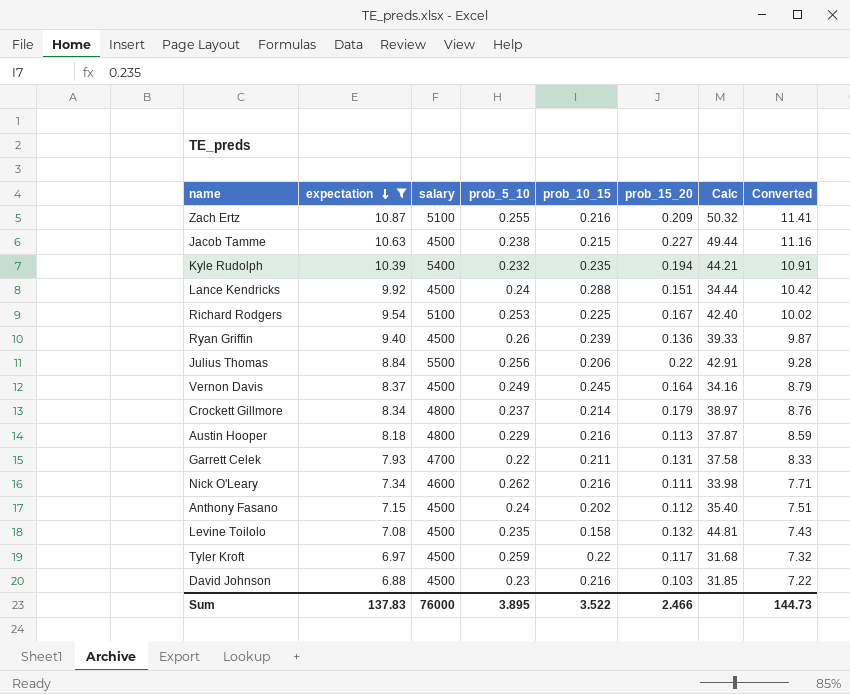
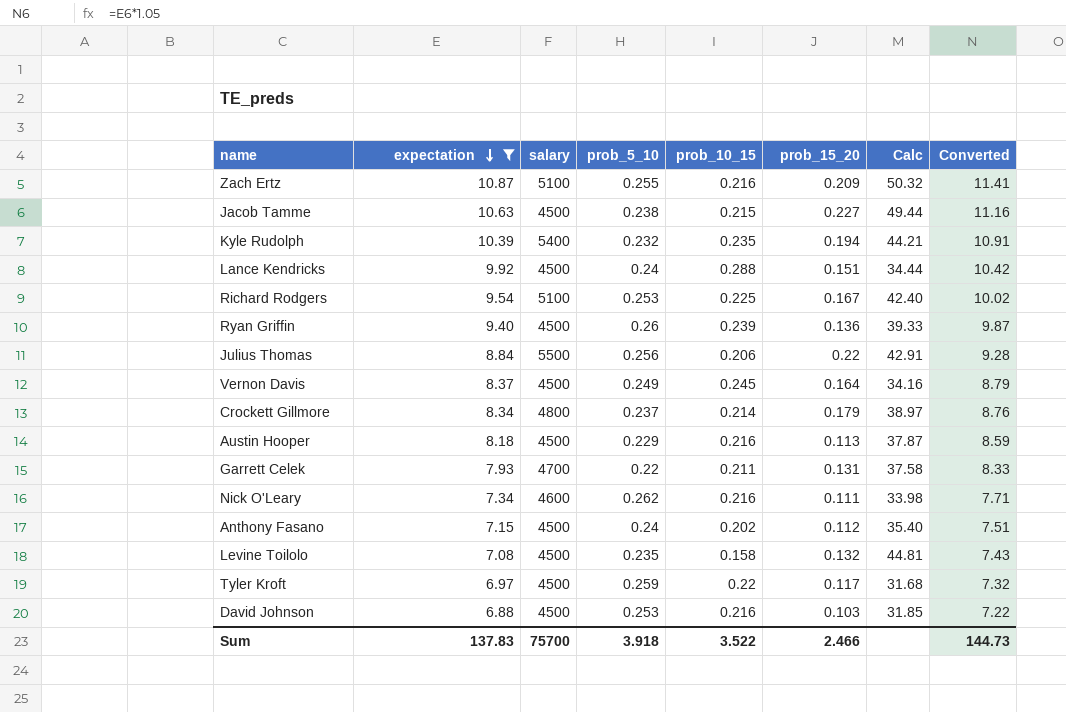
Austin Hooper | salary: 4800 -> 4500
David Johnson | prob_5_10: 0.23 -> 0.253
Sum | salary: 76000 -> 75700
Sum | prob_5_10: 3.895 -> 3.918

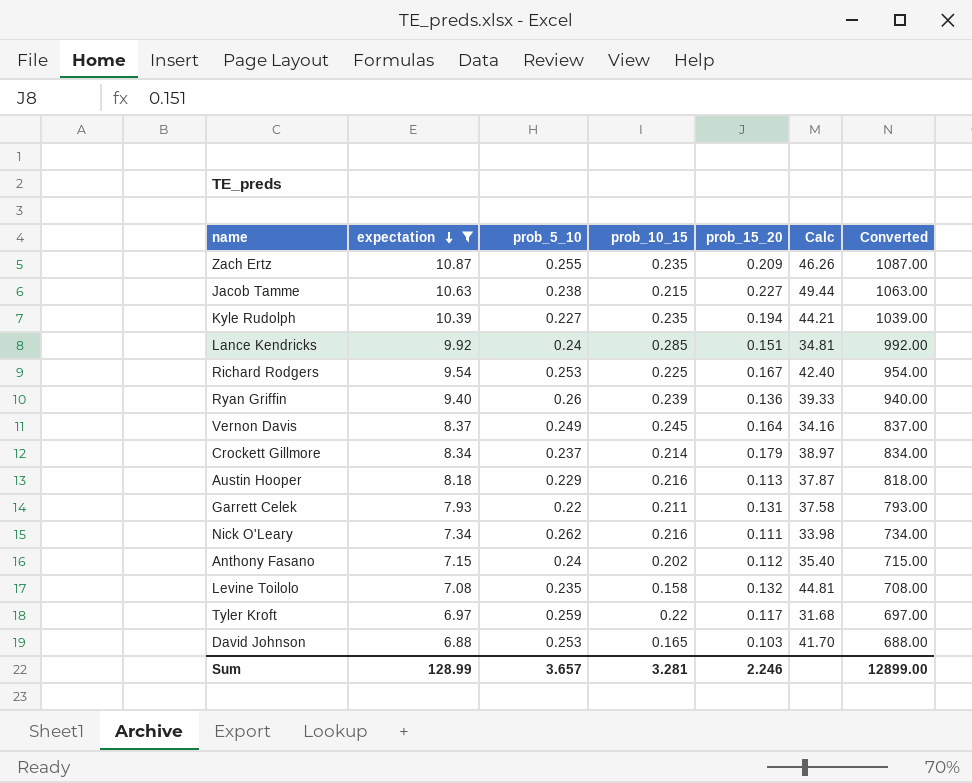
column salary | position: 3 -> none
column Converted | formula: [expectation] * 1.05 -> [expectation] * 100
row Julius Thomas: 8.84 | 5500 | 0.256 | 0.206 | 0.22 | 42.91 | 9.28 -> none
Zach Ertz | prob_10_15: 0.216 -> 0.235
Zach Ertz | Calc: 50.32 -> 46.26
Kyle Rudolph | prob_5_10: 0.232 -> 0.227
Lance Kendricks | prob_10_15: 0.288 -> 0.285
Lance Kendricks | Calc: 34.44 -> 34.81
David Johnson | prob_10_15: 0.216 -> 0.165
David Johnson | Calc: 31.85 -> 41.70
Sum | expectation: 137.83 -> 128.99
Sum | prob_5_10: 3.918 -> 3.657
Sum | prob_10_15: 3.522 -> 3.281
Sum | prob_15_20: 2.466 -> 2.246
Sum | Converted: 144.73 -> 12899.00

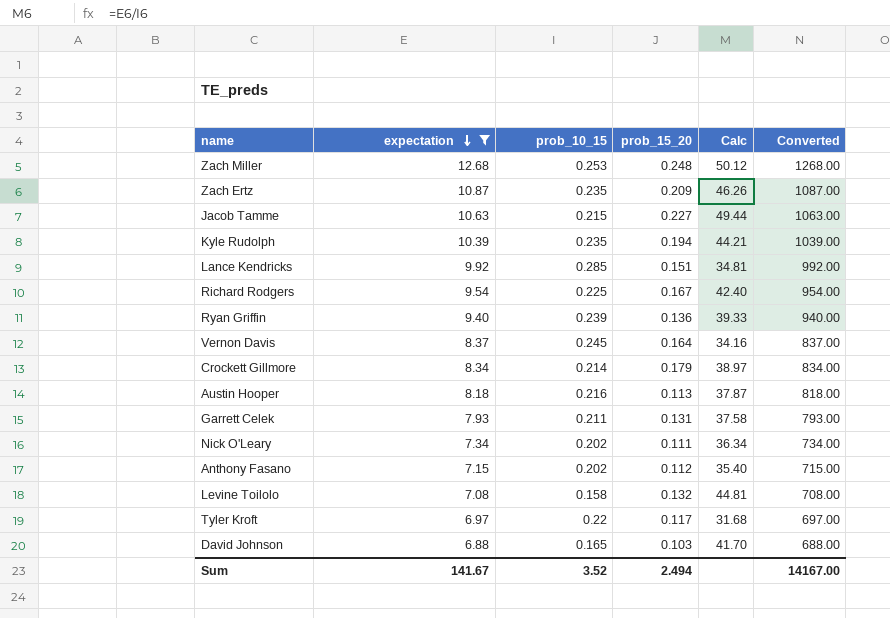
column prob_5_10 | position: 3 -> none
row Zach Miller: none -> 12.68 | 0.253 | 0.248 | 50.12 | 1268.00
Nick O'Leary | prob_10_15: 0.216 -> 0.202
Nick O'Leary | Calc: 33.98 -> 36.34
Sum | expectation: 128.99 -> 141.67
Sum | prob_10_15: 3.281 -> 3.52
Sum | prob_15_20: 2.246 -> 2.494
Sum | Converted: 12899.00 -> 14167.00

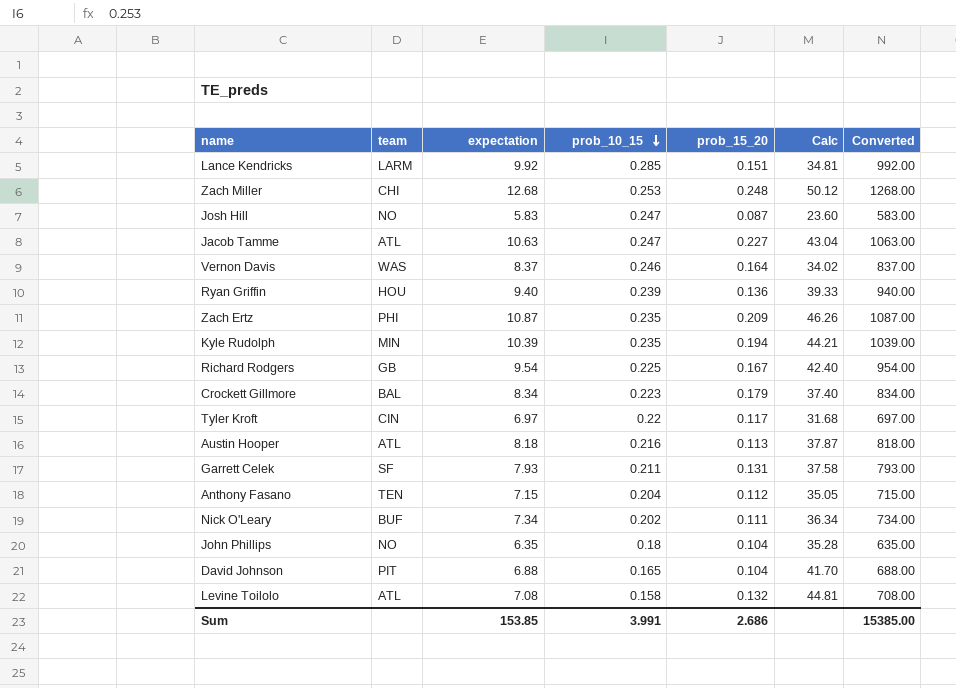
filter: expectation >= 6.88 -> none
row order: expectation descending -> prob_10_15 descending
column team | position: none -> 2
Jacob Tamme | prob_10_15: 0.215 -> 0.247
Jacob Tamme | Calc: 49.44 -> 43.04
Vernon Davis | prob_10_15: 0.245 -> 0.246
Vernon Davis | Calc: 34.16 -> 34.02
Crockett Gillmore | prob_10_15: 0.214 -> 0.223
Crockett Gillmore | Calc: 38.97 -> 37.40
Anthony Fasano | prob_10_15: 0.202 -> 0.204
Anthony Fasano | Calc: 35.40 -> 35.05
David Johnson | prob_15_20: 0.103 -> 0.104
Sum | expectation: 141.67 -> 153.85
Sum | prob_10_15: 3.52 -> 3.991
Sum | prob_15_20: 2.494 -> 2.686
Sum | Converted: 14167.00 -> 15385.00

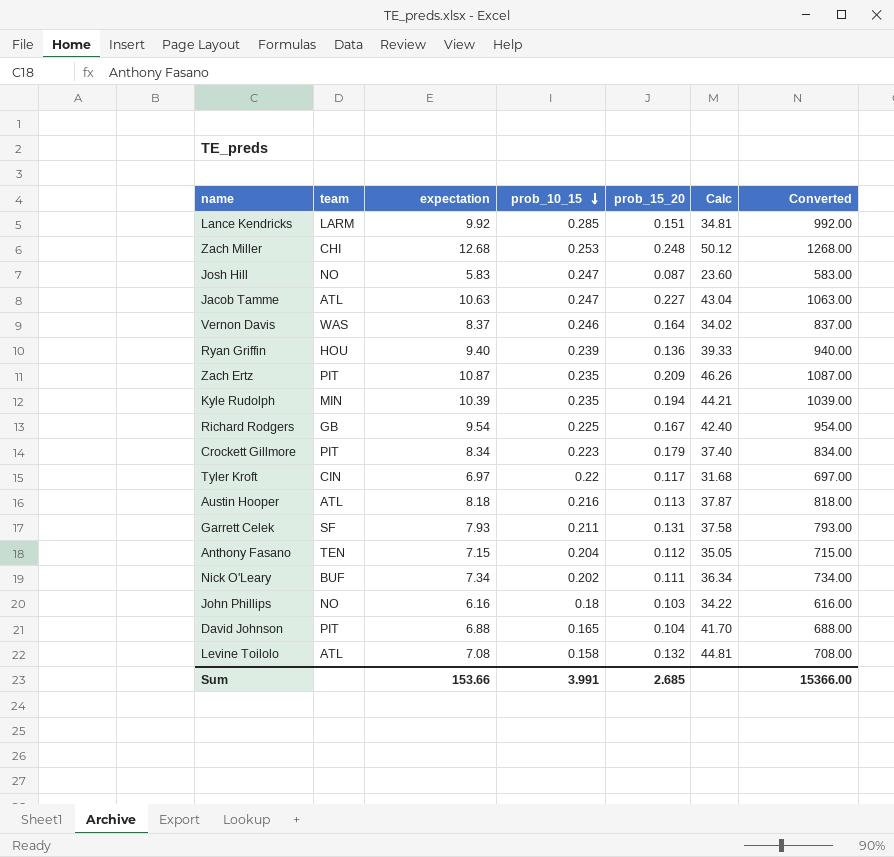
Zach Ertz | team: PHI -> PIT
Crockett Gillmore | team: BAL -> PIT
John Phillips | expectation: 6.35 -> 6.16
John Phillips | prob_15_20: 0.104 -> 0.103
John Phillips | Calc: 35.28 -> 34.22
John Phillips | Converted: 635.00 -> 616.00
Sum | expectation: 153.85 -> 153.66
Sum | prob_15_20: 2.686 -> 2.685
Sum | Converted: 15385.00 -> 15366.00

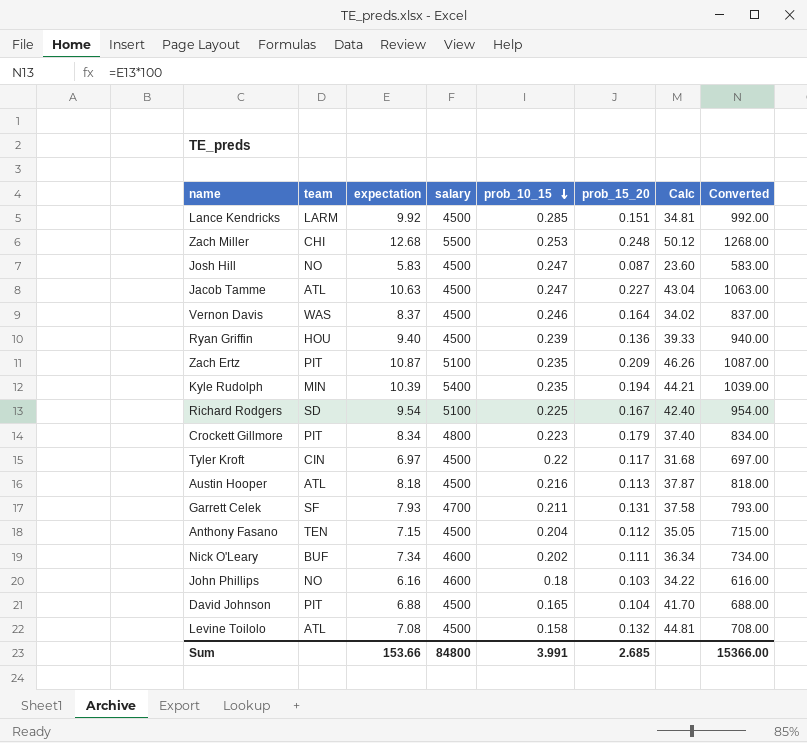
column salary | position: none -> 4
Richard Rodgers | team: GB -> SD

